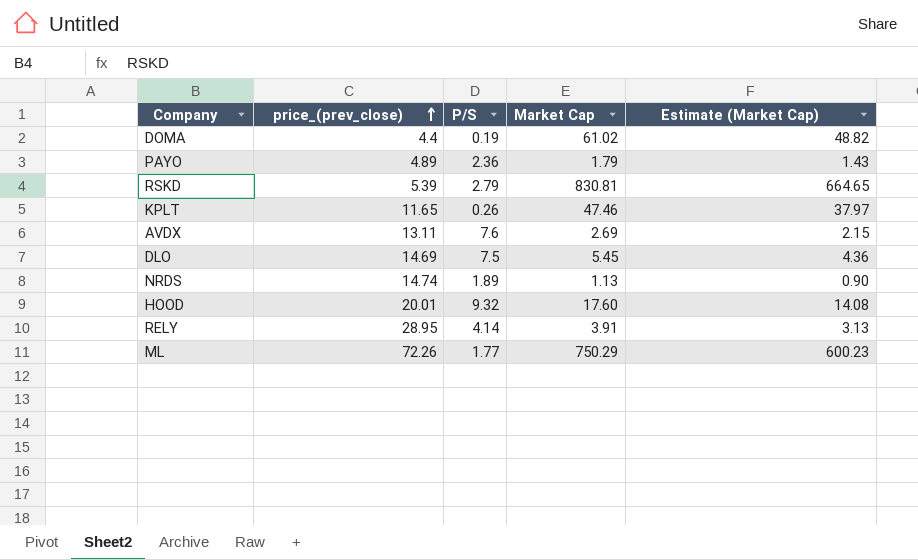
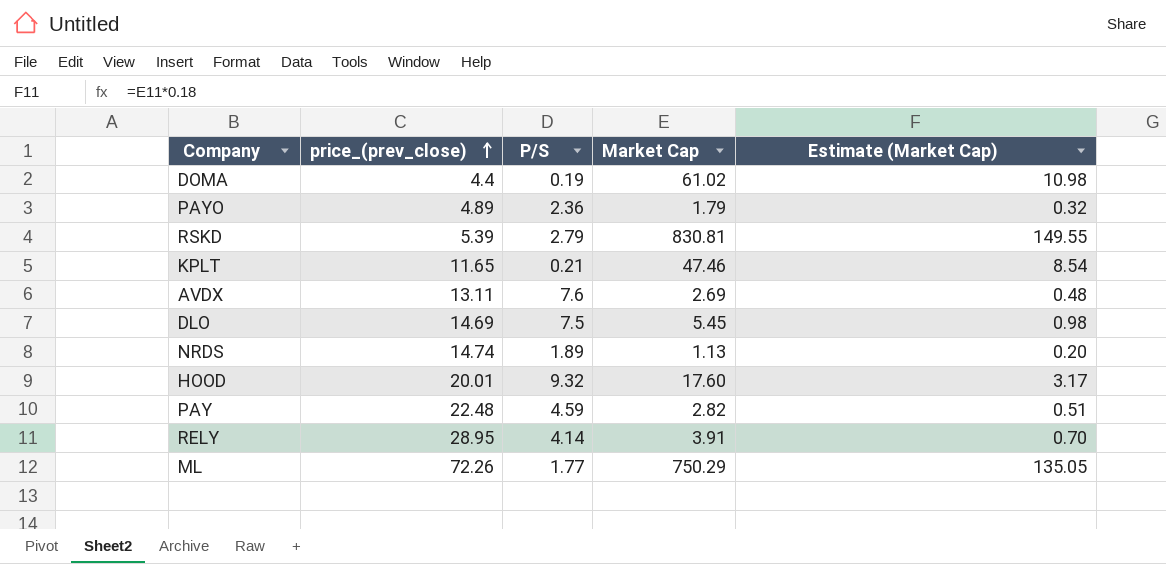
column Estimate (Market Cap) | formula: [Market Cap] * 0.8 -> [Market Cap] * 0.18
KPLT | P/S: 0.26 -> 0.21
row PAY: none -> 22.48 | 4.59 | 2.82 | 0.51

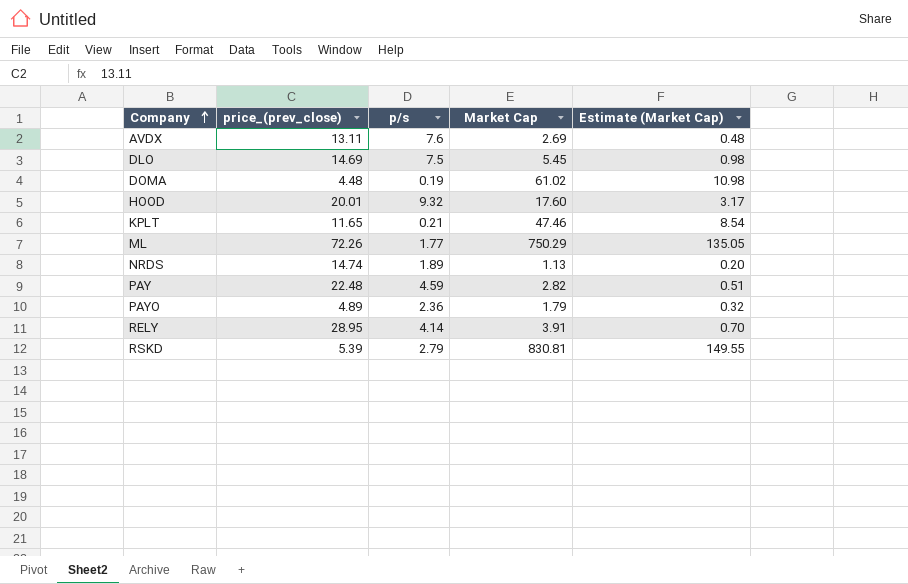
row order: price_(prev_close) ascending -> Company ascending
column name: P/S -> p/s
DOMA | price_(prev_close): 4.4 -> 4.48

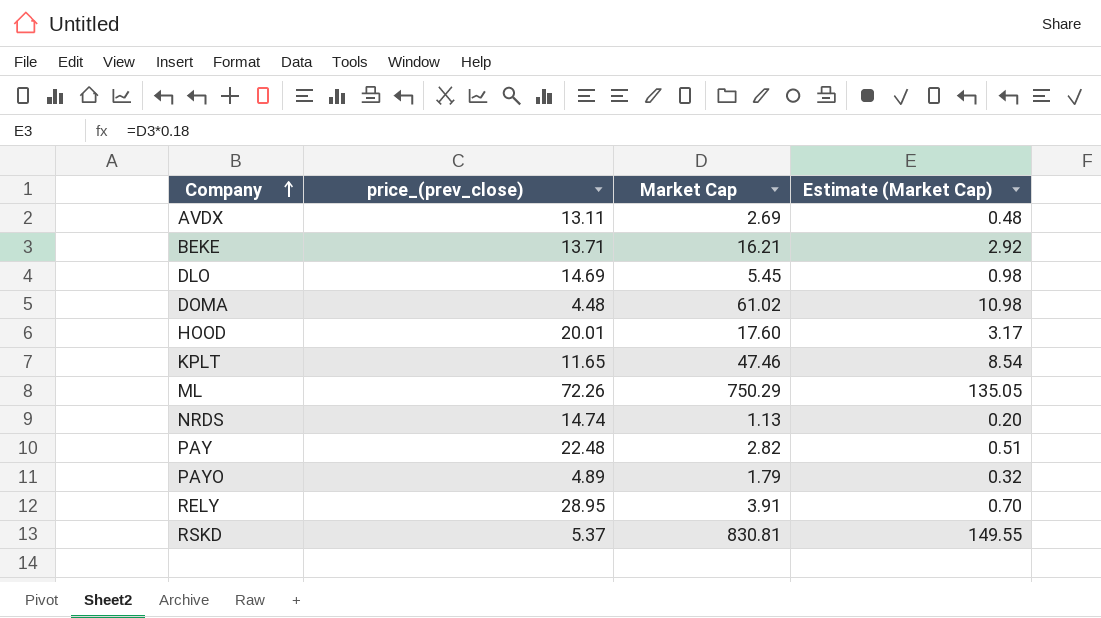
column p/s | position: 3 -> none
row BEKE: none -> 13.71 | 16.21 | 2.92
RSKD | price_(prev_close): 5.39 -> 5.37

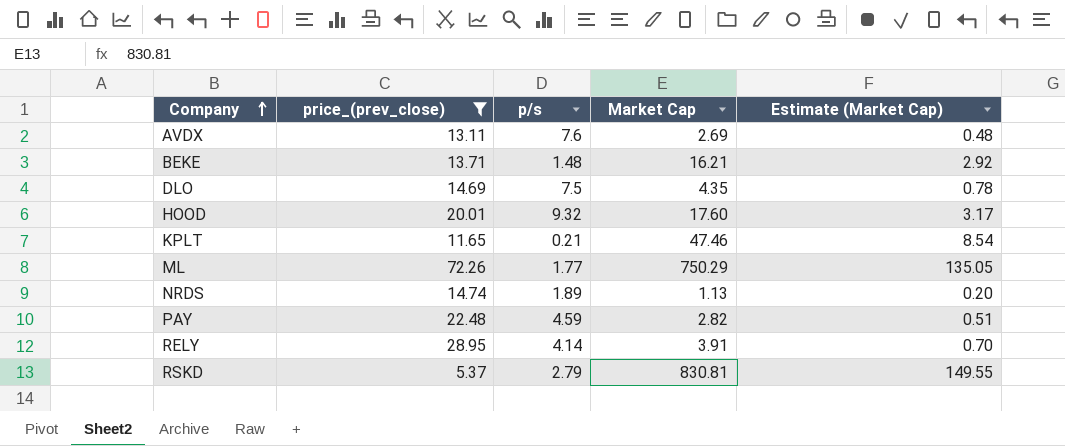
filter: none -> price_(prev_close) >= 5.37
column p/s | position: none -> 3
DLO | Market Cap: 5.45 -> 4.35
DLO | Estimate (Market Cap): 0.98 -> 0.78

